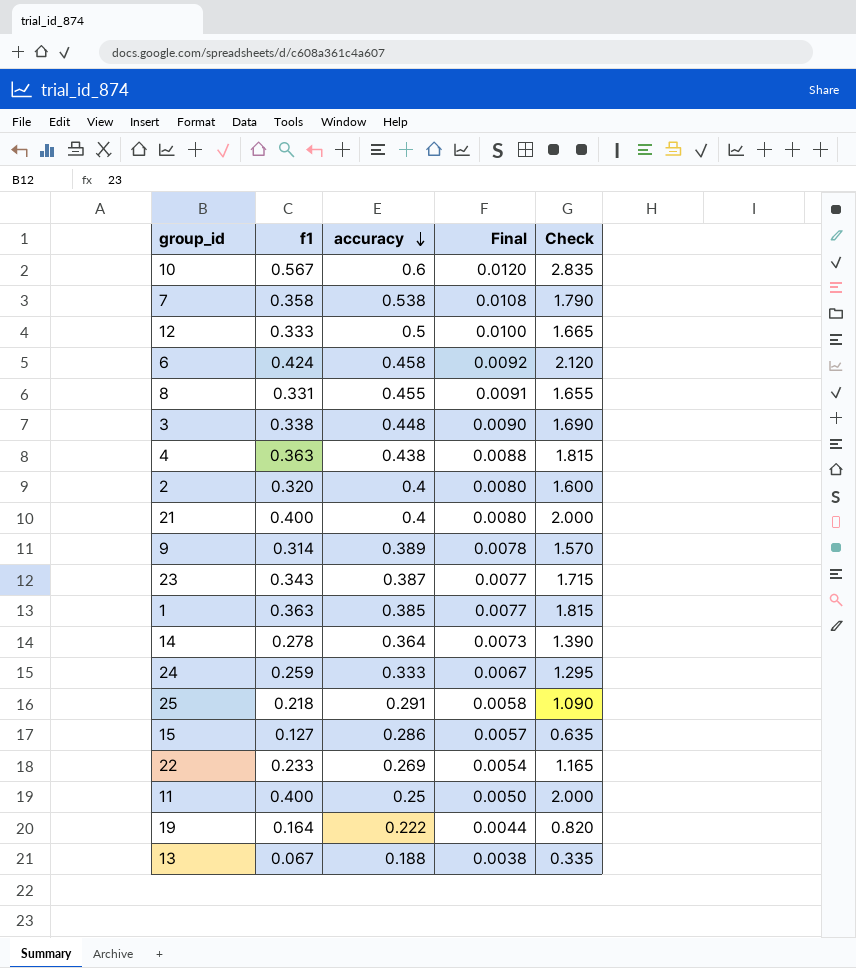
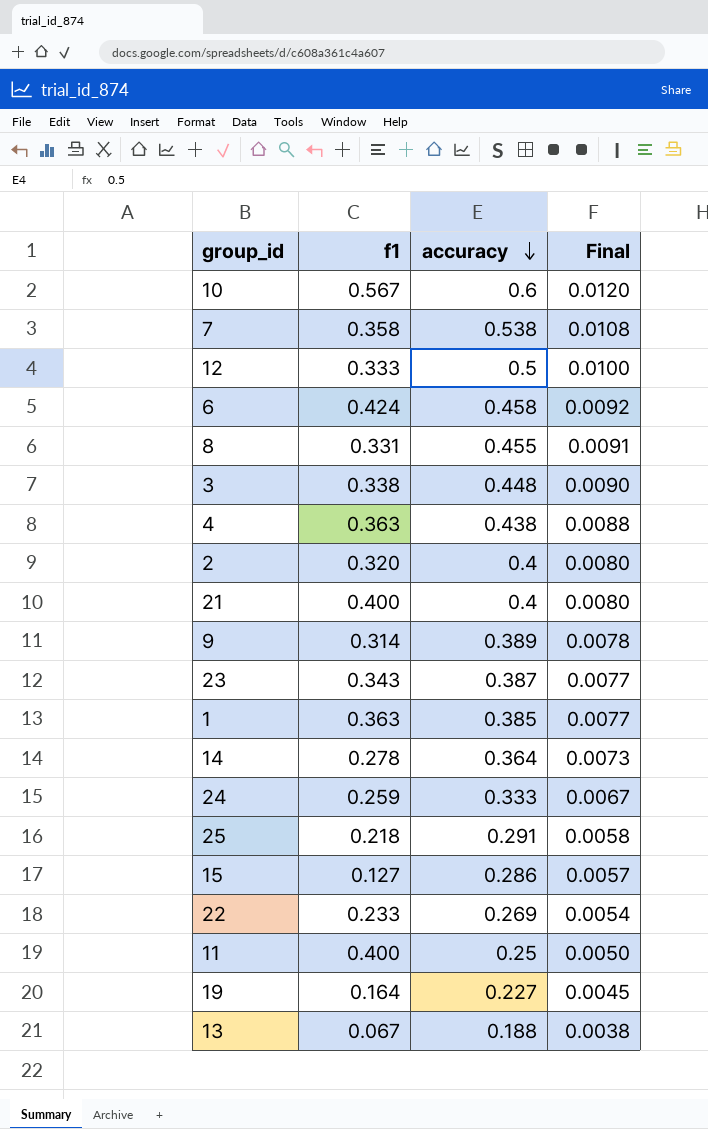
column Check | formula: [f1] * 5 -> none
19 | accuracy: 0.222 -> 0.227
19 | Final: 0.0044 -> 0.0045

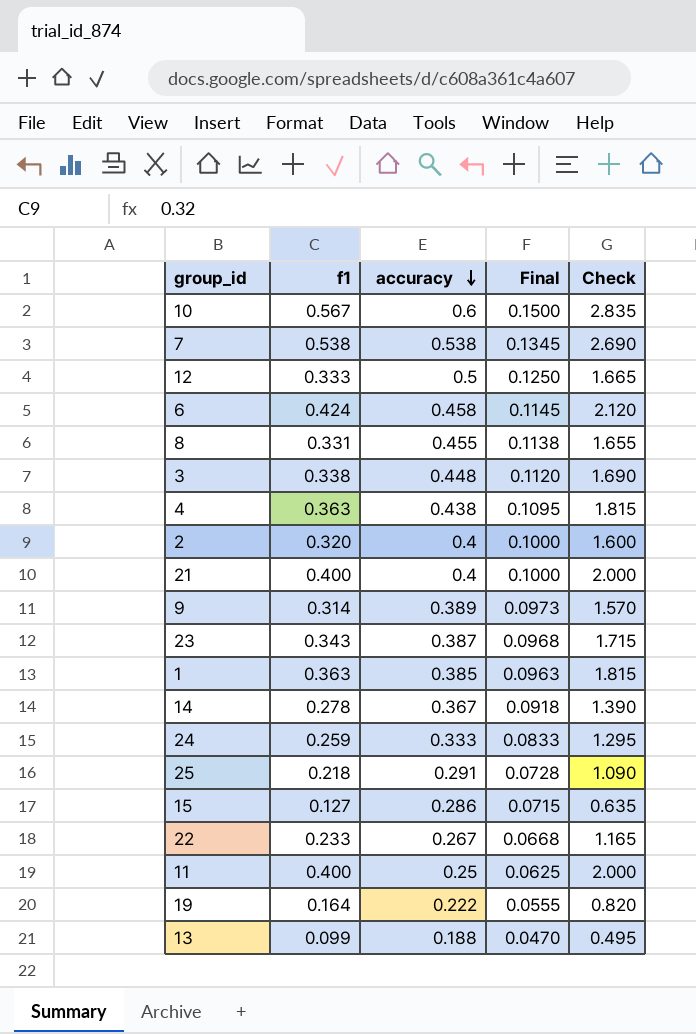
column Final | formula: [accuracy] * 0.02 -> [accuracy] * 0.25
column Check | formula: none -> [f1] * 5
7 | f1: 0.358 -> 0.538
14 | accuracy: 0.364 -> 0.367
22 | accuracy: 0.269 -> 0.267
19 | accuracy: 0.227 -> 0.222
13 | f1: 0.067 -> 0.099

